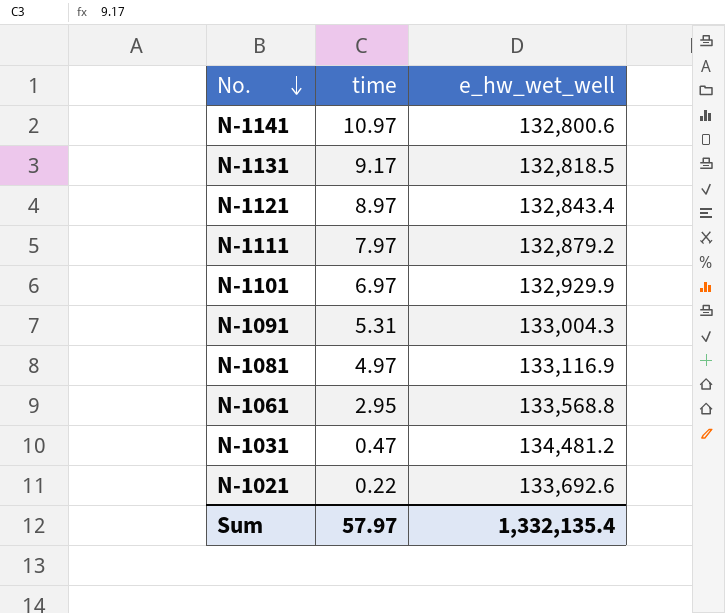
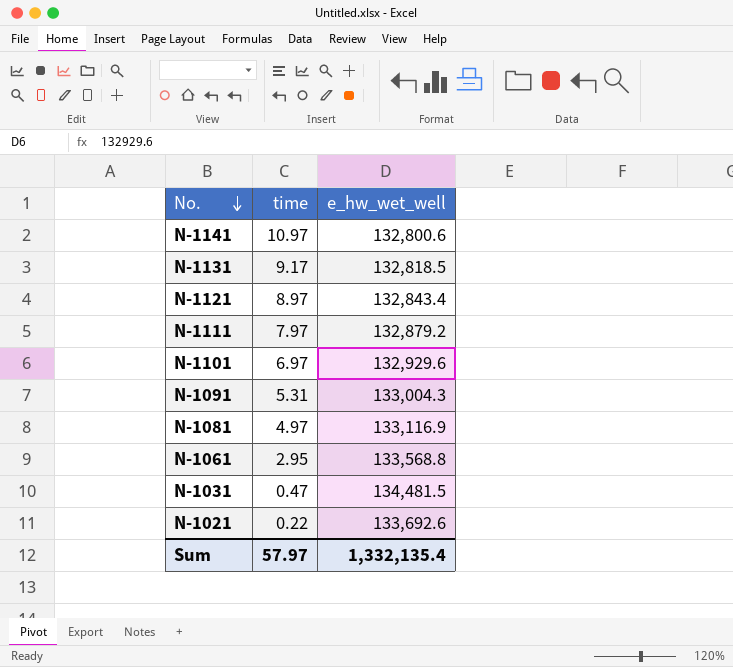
N-1101 | e_hw_wet_well: 132,929.9 -> 132,929.6
N-1031 | e_hw_wet_well: 134,481.2 -> 134,481.5

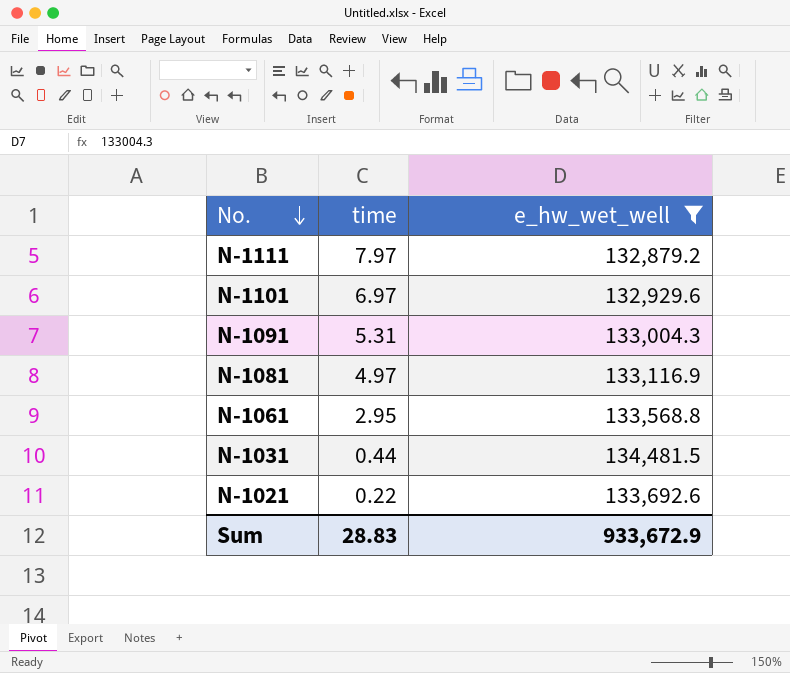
filter: none -> e_hw_wet_well >= 132,879.2
N-1031 | time: 0.47 -> 0.44
Sum | time: 57.97 -> 28.83
Sum | e_hw_wet_well: 1,332,135.4 -> 933,672.9

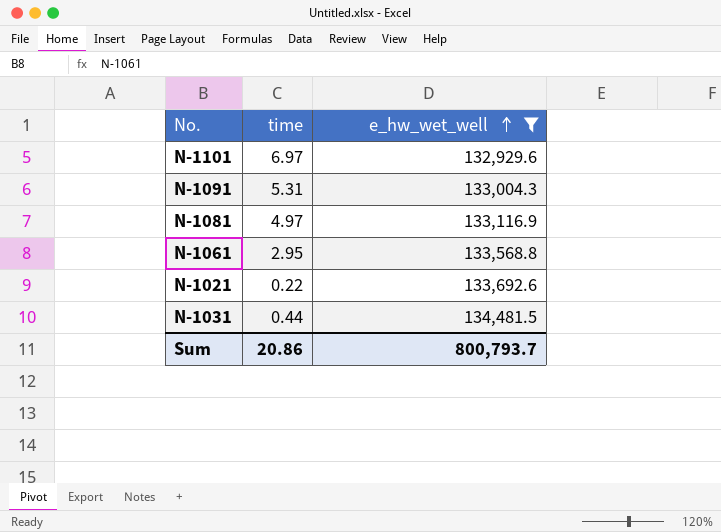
row order: No. descending -> e_hw_wet_well ascending
row N-1111: 7.97 | 132,879.2 -> none
Sum | time: 28.83 -> 20.86
Sum | e_hw_wet_well: 933,672.9 -> 800,793.7

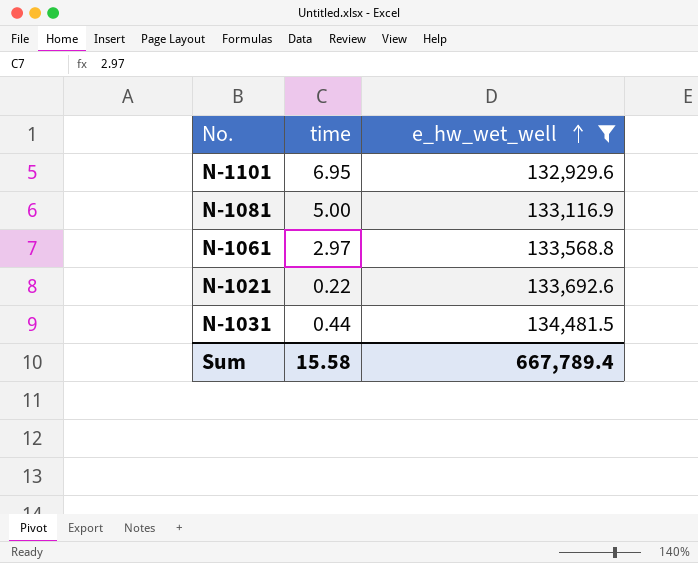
row N-1091: 5.31 | 133,004.3 -> none
N-1101 | time: 6.97 -> 6.95
N-1081 | time: 4.97 -> 5.00
N-1061 | time: 2.95 -> 2.97
Sum | time: 20.86 -> 15.58
Sum | e_hw_wet_well: 800,793.7 -> 667,789.4

